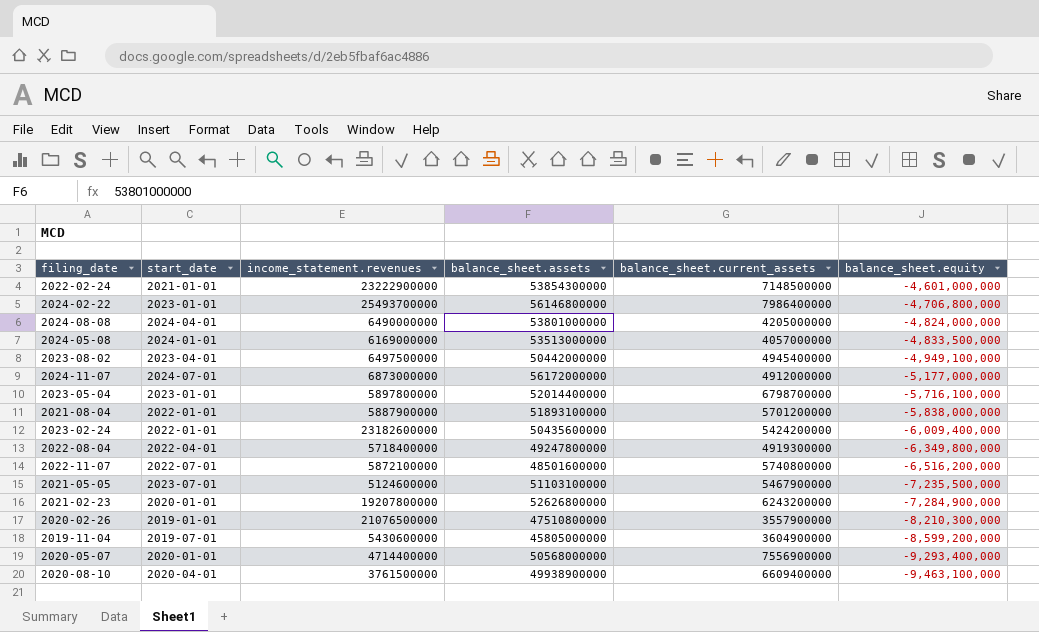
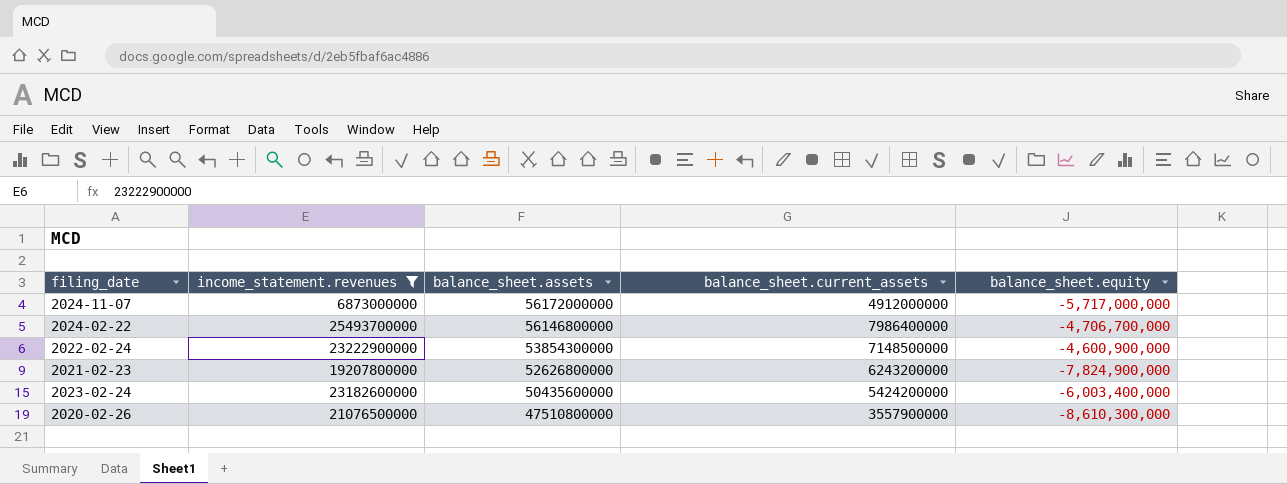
filter: none -> income_statement.revenues >= 6873000000
row order: balance_sheet.equity descending -> balance_sheet.assets descending
column start_date | position: 2 -> none
2024-11-07 | balance_sheet.equity: -5,177,000,000 -> -5,717,000,000
2024-02-22 | balance_sheet.equity: -4,706,800,000 -> -4,706,700,000
2022-02-24 | balance_sheet.equity: -4,601,000,000 -> -4,600,900,000
2021-02-23 | balance_sheet.equity: -7,284,900,000 -> -7,824,900,000
2023-02-24 | balance_sheet.equity: -6,009,400,000 -> -6,003,400,000
2020-02-26 | balance_sheet.equity: -8,210,300,000 -> -8,610,300,000

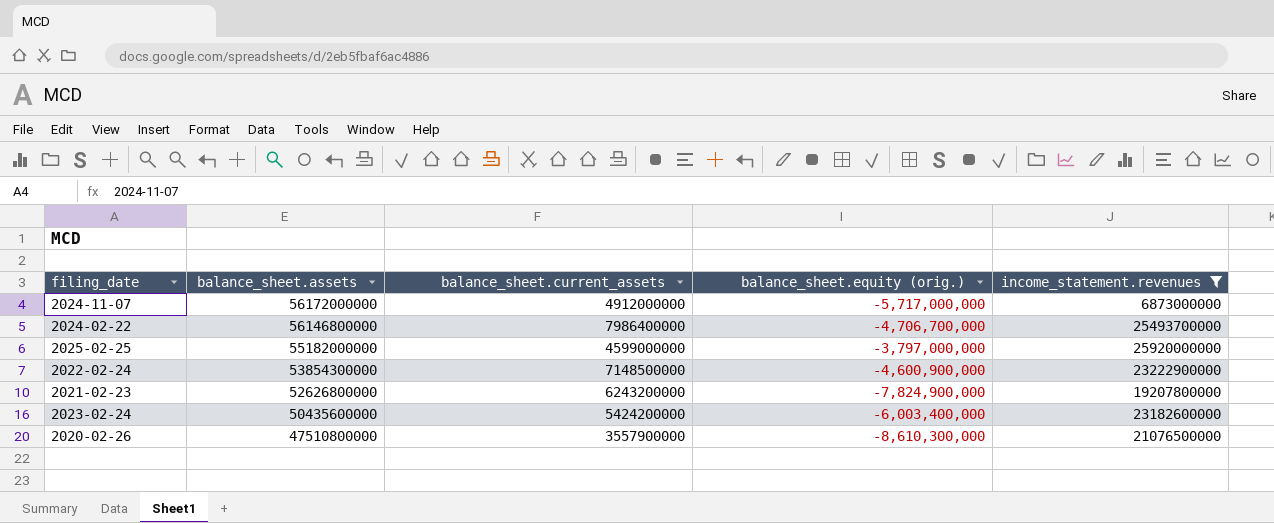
column name: balance_sheet.equity -> balance_sheet.equity (orig.)
column income_statement.revenues | position: 2 -> 5
row 2025-02-25: none -> 55182000000 | 4599000000 | -3,797,000,000 | 25920000000

